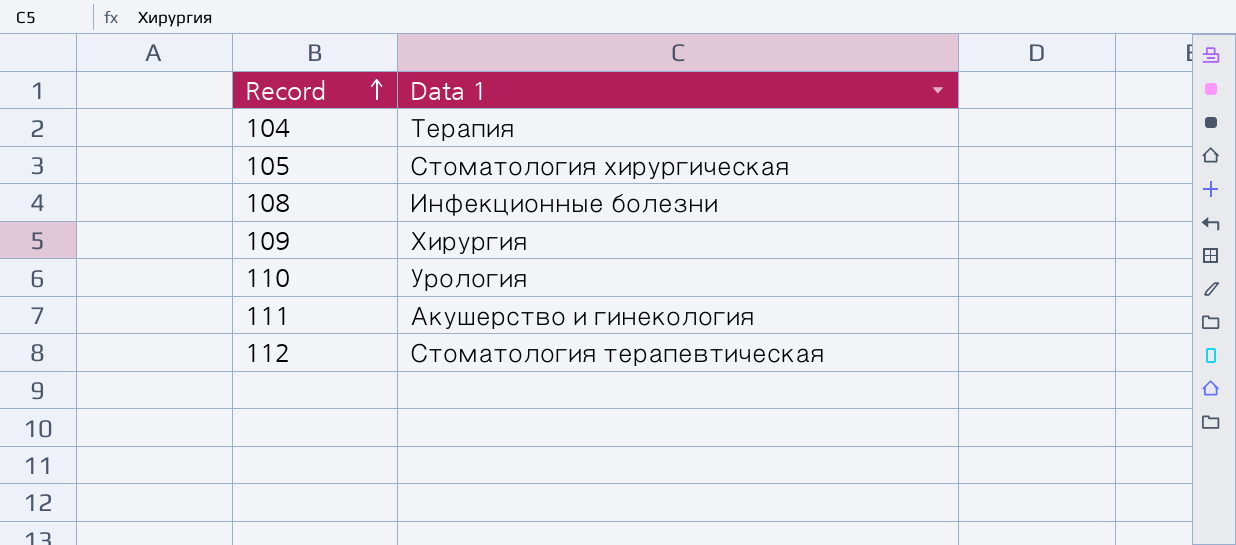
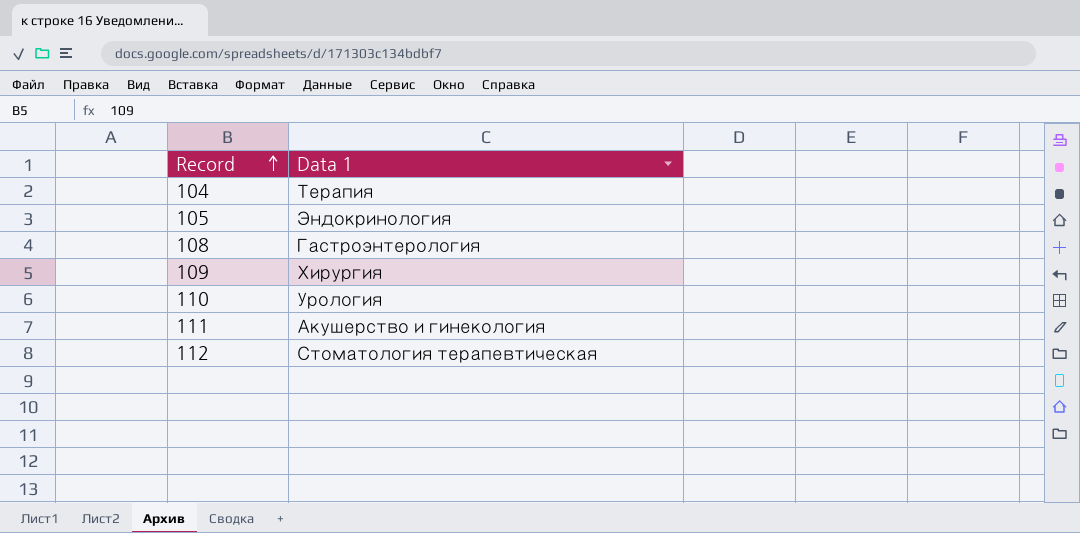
105 | Data 1: Стоматология хирургическая -> Эндокринология
108 | Data 1: Инфекционные болезни -> Гастроэнтерология

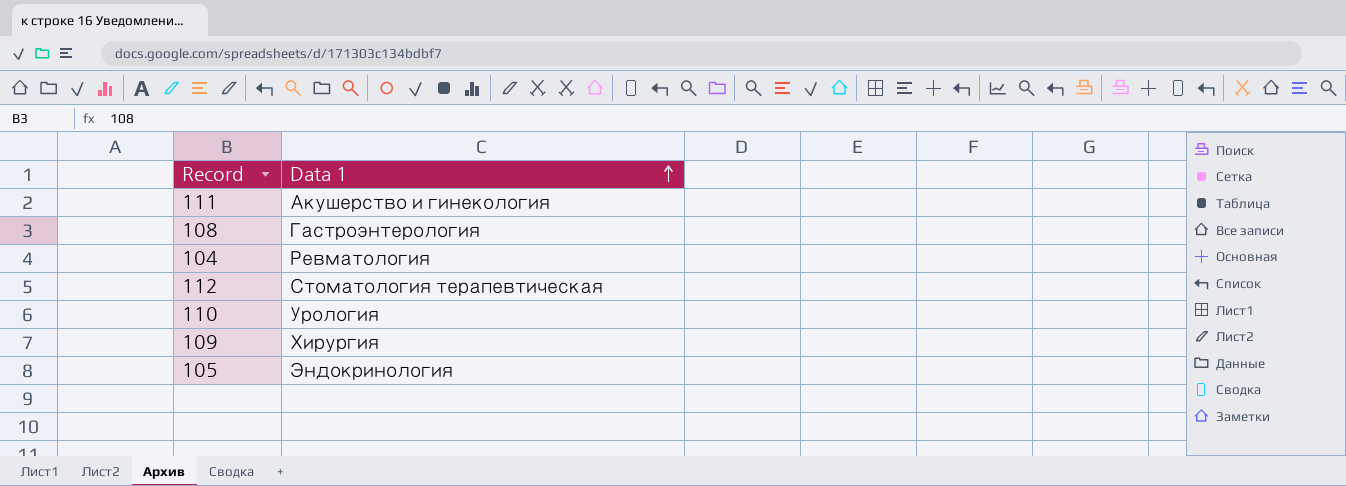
row order: Record ascending -> Data 1 ascending
104 | Data 1: Терапия -> Ревматология

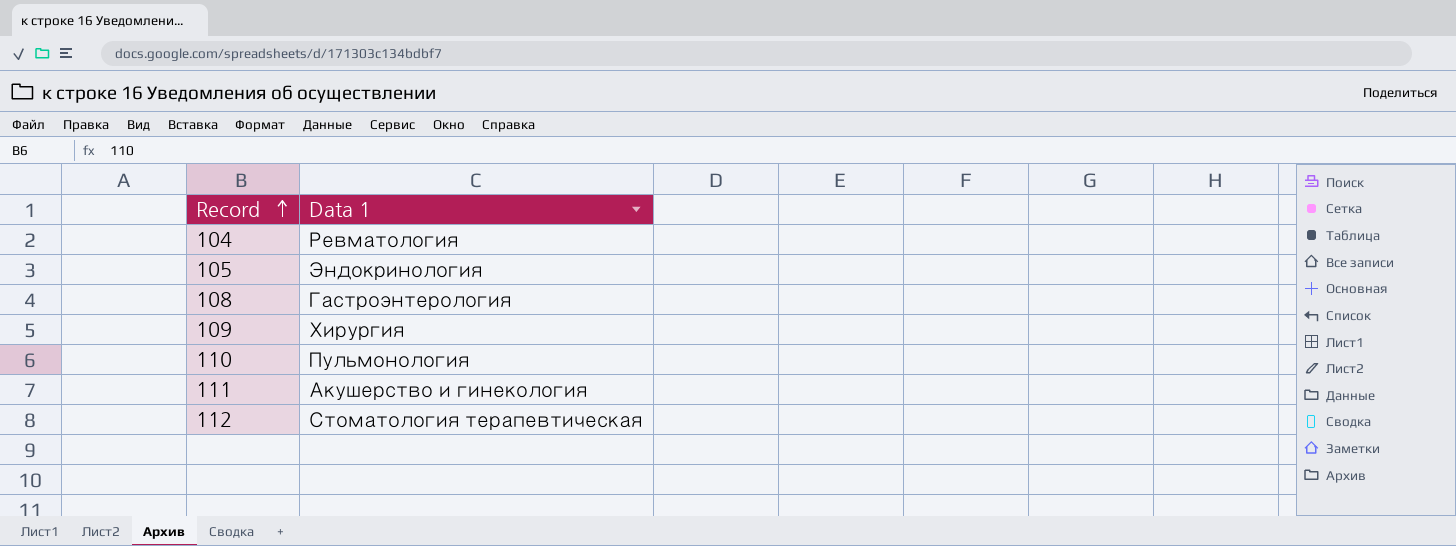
row order: Data 1 ascending -> Record ascending
110 | Data 1: Урология -> Пульмонология

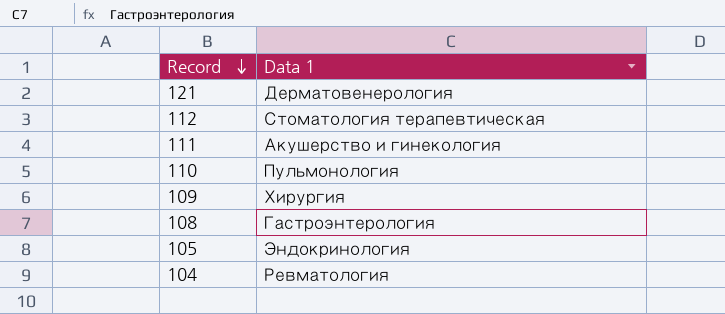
row order: Record ascending -> Record descending
row 121: none -> Дерматовенерология

